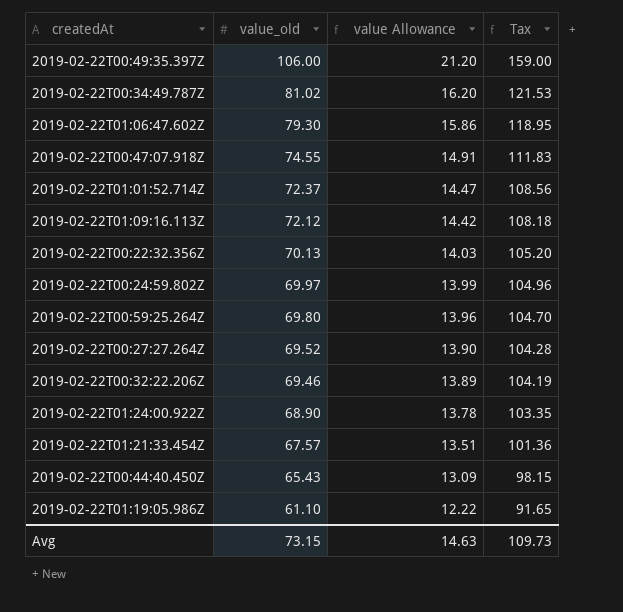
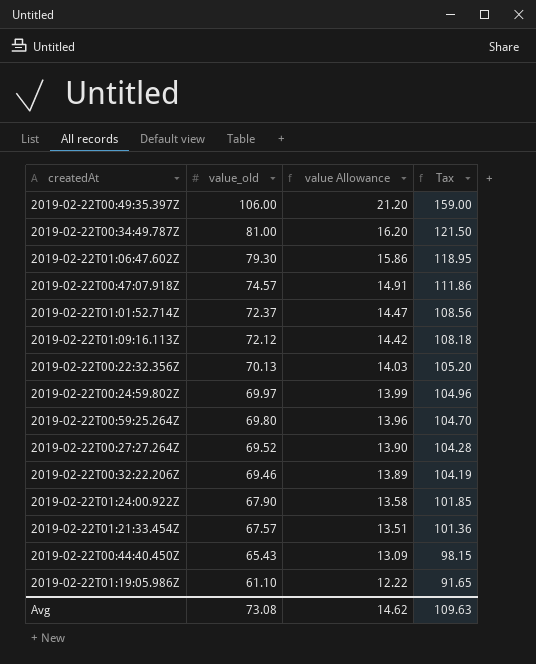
2019-02-22T00:34:49.787Z | value_old: 81.02 -> 81.00
2019-02-22T00:34:49.787Z | Tax: 121.53 -> 121.50
2019-02-22T00:47:07.918Z | value_old: 74.55 -> 74.57
2019-02-22T00:47:07.918Z | Tax: 111.83 -> 111.86
2019-02-22T01:24:00.922Z | value_old: 68.90 -> 67.90
2019-02-22T01:24:00.922Z | value Allowance: 13.78 -> 13.58
2019-02-22T01:24:00.922Z | Tax: 103.35 -> 101.85
Avg | value_old: 73.15 -> 73.08
Avg | value Allowance: 14.63 -> 14.62
Avg | Tax: 109.73 -> 109.63

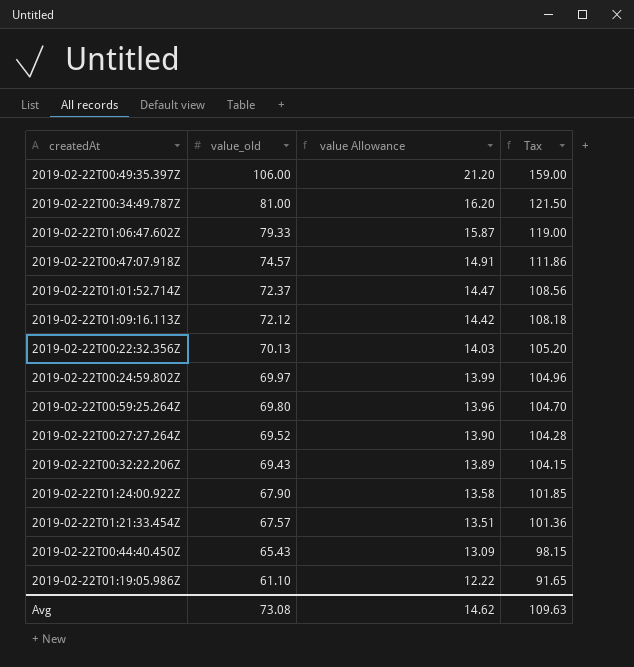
2019-02-22T01:06:47.602Z | value_old: 79.30 -> 79.33
2019-02-22T01:06:47.602Z | value Allowance: 15.86 -> 15.87
2019-02-22T01:06:47.602Z | Tax: 118.95 -> 119.00
2019-02-22T00:32:22.206Z | value_old: 69.46 -> 69.43
2019-02-22T00:32:22.206Z | Tax: 104.19 -> 104.15

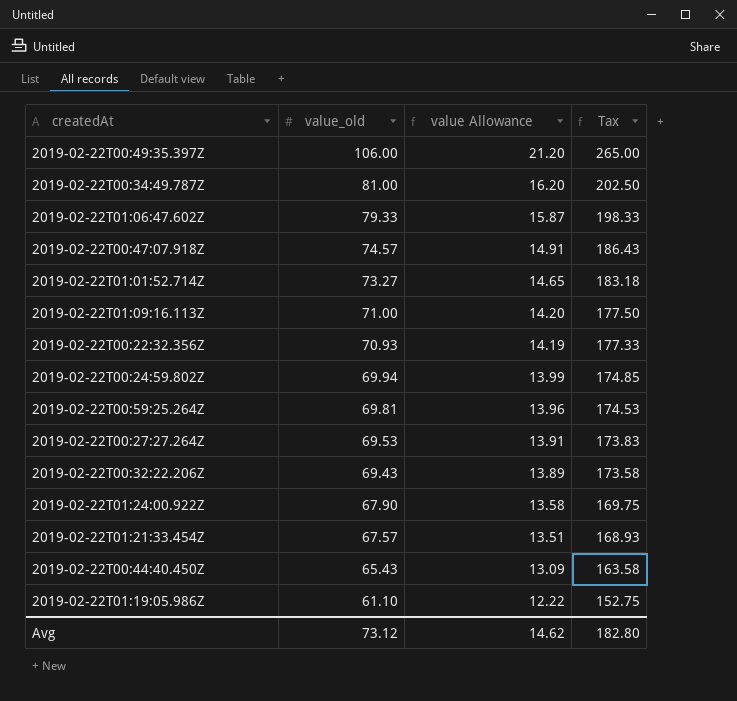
column Tax | formula: [value_old] * 1.5 -> [value_old] * 2.5
2019-02-22T01:01:52.714Z | value_old: 72.37 -> 73.27
2019-02-22T01:01:52.714Z | value Allowance: 14.47 -> 14.65
2019-02-22T01:09:16.113Z | value_old: 72.12 -> 71.00
2019-02-22T01:09:16.113Z | value Allowance: 14.42 -> 14.20
2019-02-22T00:22:32.356Z | value_old: 70.13 -> 70.93
2019-02-22T00:22:32.356Z | value Allowance: 14.03 -> 14.19
2019-02-22T00:24:59.802Z | value_old: 69.97 -> 69.94
2019-02-22T00:59:25.264Z | value_old: 69.80 -> 69.81
2019-02-22T00:27:27.264Z | value_old: 69.52 -> 69.53
2019-02-22T00:27:27.264Z | value Allowance: 13.90 -> 13.91
Avg | value_old: 73.08 -> 73.12
Avg | Tax: 109.63 -> 182.80

